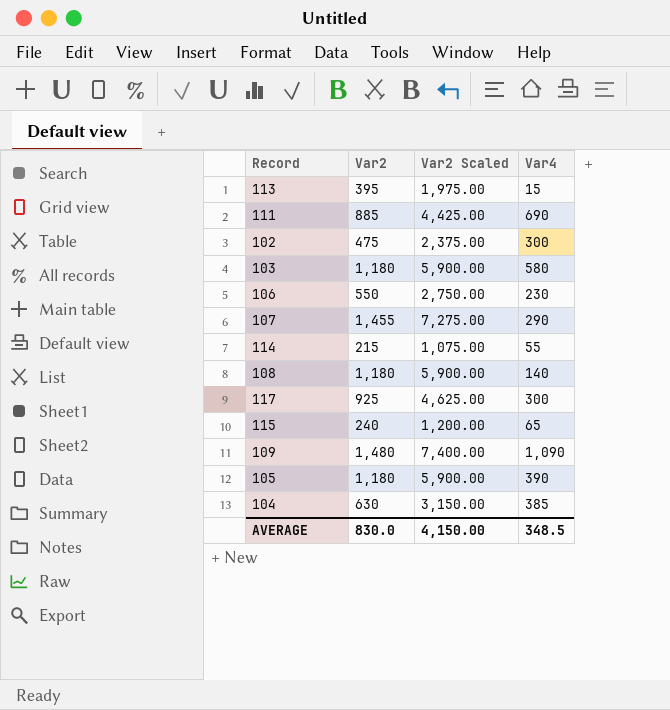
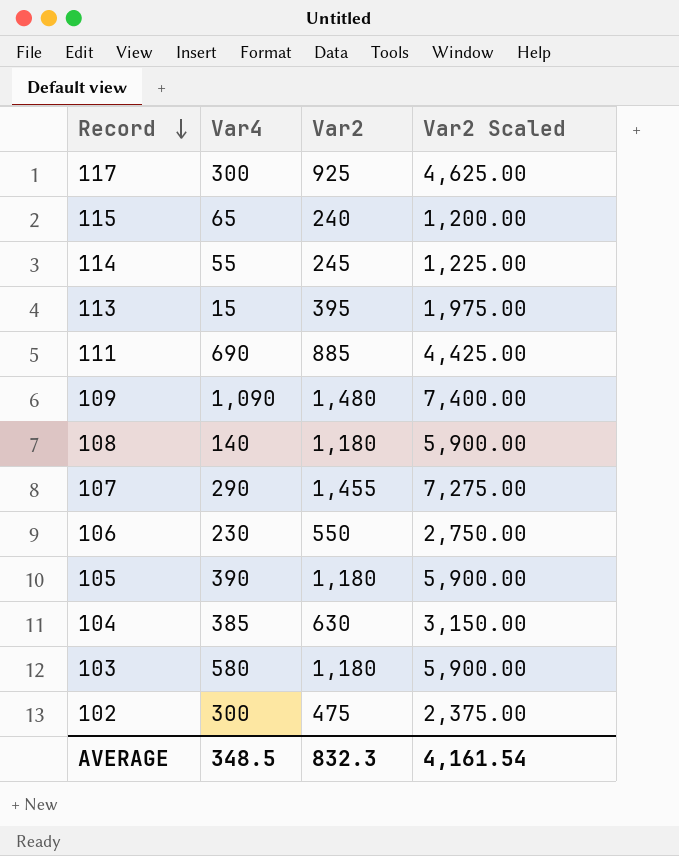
row order: none -> Record descending
column Var4 | position: 4 -> 2
114 | Var2: 215 -> 245
114 | Var2 Scaled: 1,075.00 -> 1,225.00
AVERAGE | Var2: 830.0 -> 832.3
AVERAGE | Var2 Scaled: 4,150.00 -> 4,161.54

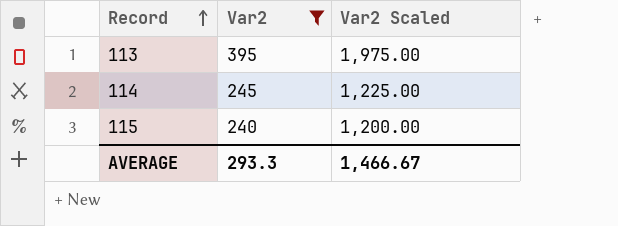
filter: none -> Var2 <= 395
row order: Record descending -> Record ascending
column Var4 | position: 2 -> none
AVERAGE | Var2: 832.3 -> 293.3
AVERAGE | Var2 Scaled: 4,161.54 -> 1,466.67

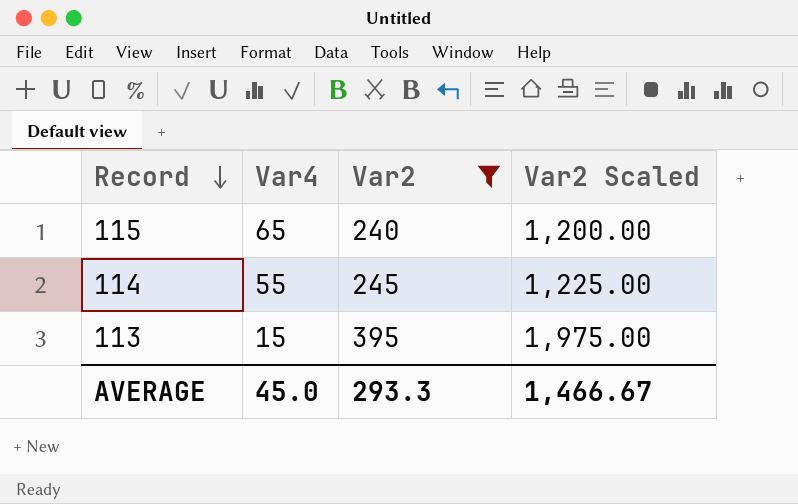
row order: Record ascending -> Record descending
column Var4 | position: none -> 2

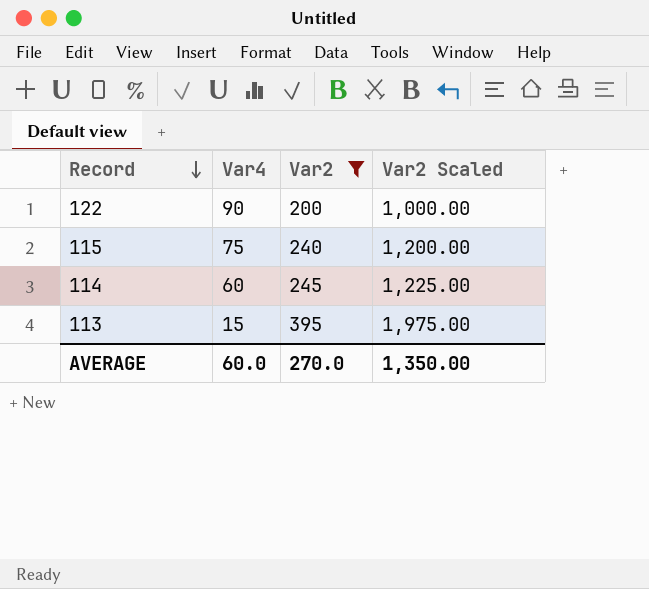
row 122: none -> 90 | 200 | 1,000.00
115 | Var4: 65 -> 75
114 | Var4: 55 -> 60
AVERAGE | Var4: 45.0 -> 60.0
AVERAGE | Var2: 293.3 -> 270.0
AVERAGE | Var2 Scaled: 1,466.67 -> 1,350.00

